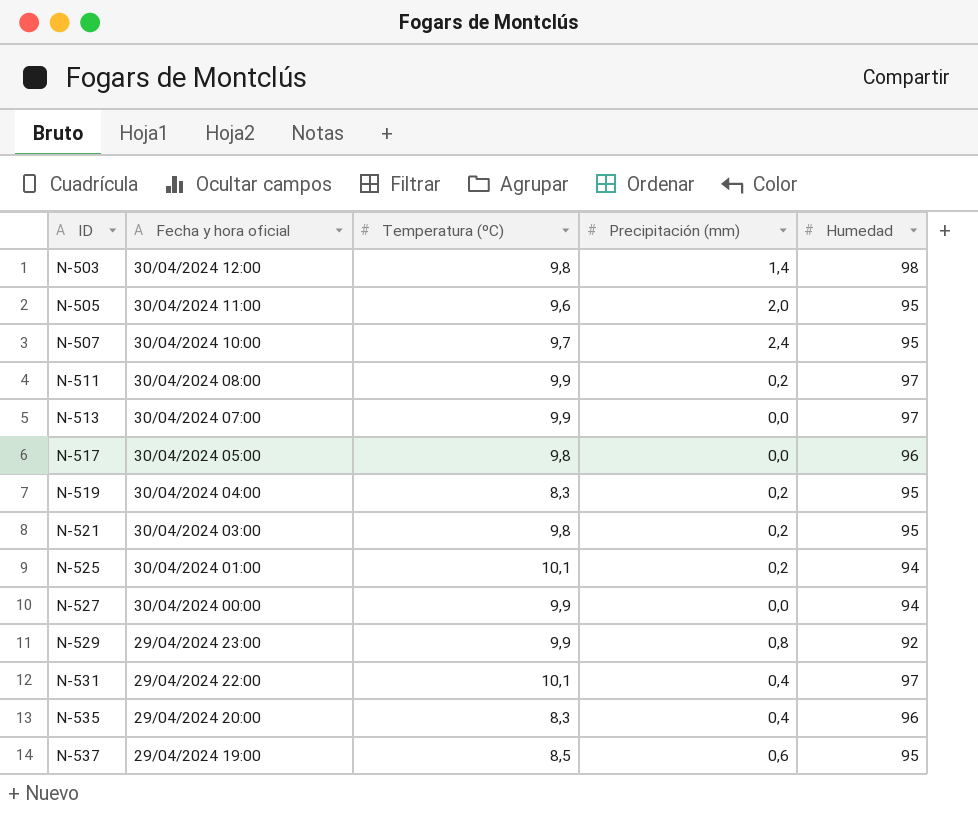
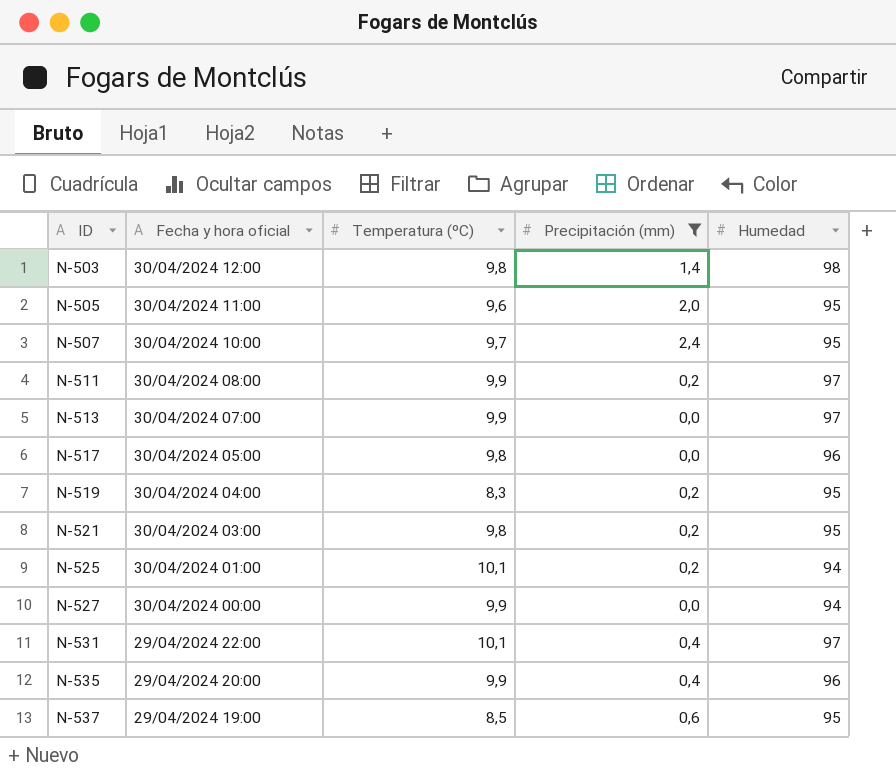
filter: none -> Precipitación (mm) != 0,8
N-535 | Temperatura (ºC): 8,3 -> 9,9

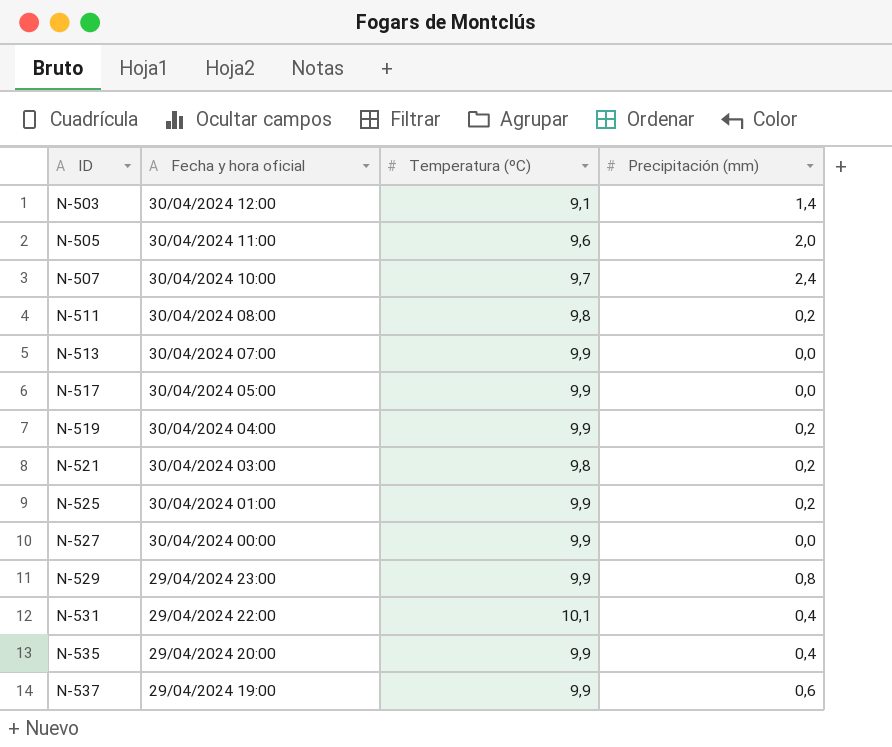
filter: Precipitación (mm) != 0,8 -> none
column Humedad | position: 5 -> none
N-503 | Temperatura (ºC): 9,8 -> 9,1
N-511 | Temperatura (ºC): 9,9 -> 9,8
N-517 | Temperatura (ºC): 9,8 -> 9,9
N-519 | Temperatura (ºC): 8,3 -> 9,9
N-525 | Temperatura (ºC): 10,1 -> 9,9
N-537 | Temperatura (ºC): 8,5 -> 9,9

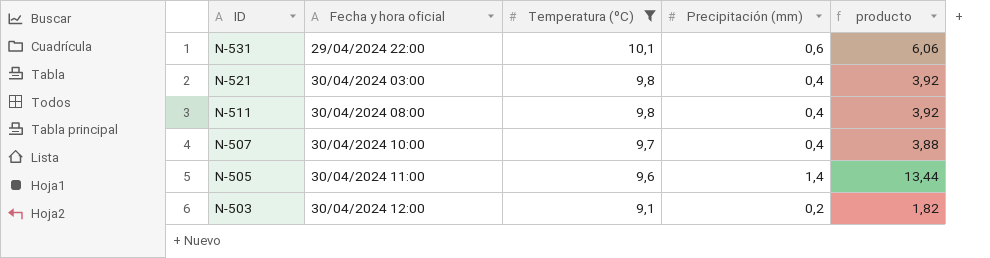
filter: none -> Temperatura (ºC) != 9,9
row order: ID ascending -> ID descending
column producto | formula: none -> [Temperatura (ºC)] * [Precipitación (mm)]
N-531 | Precipitación (mm): 0,4 -> 0,6
N-521 | Precipitación (mm): 0,2 -> 0,4
N-511 | Precipitación (mm): 0,2 -> 0,4
N-507 | Precipitación (mm): 2,4 -> 0,4
N-505 | Precipitación (mm): 2,0 -> 1,4
N-503 | Precipitación (mm): 1,4 -> 0,2

